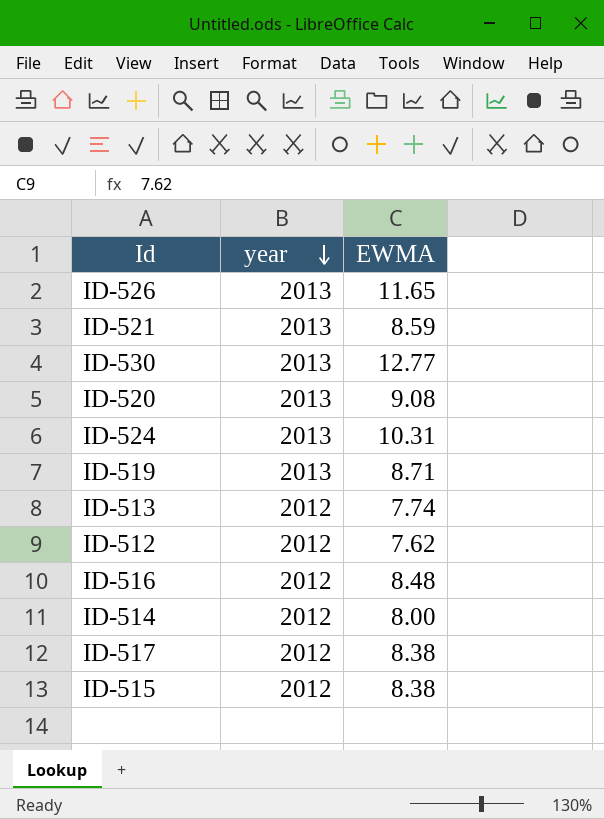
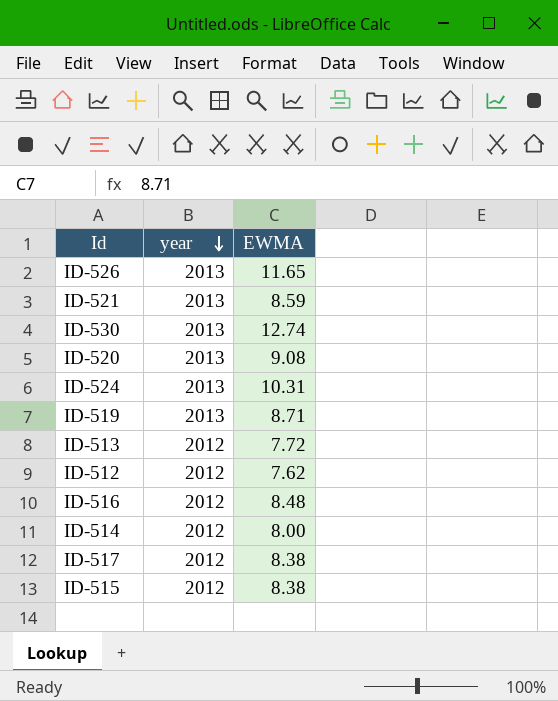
ID-530 | EWMA: 12.77 -> 12.74
ID-513 | EWMA: 7.74 -> 7.72

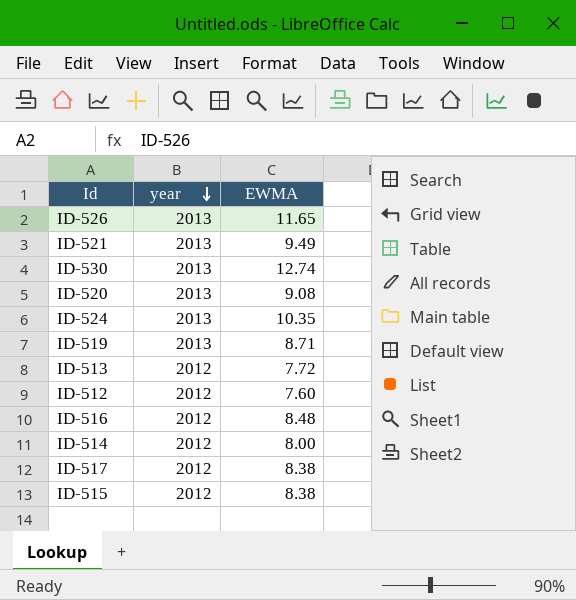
ID-521 | EWMA: 8.59 -> 9.49
ID-524 | EWMA: 10.31 -> 10.35
ID-512 | EWMA: 7.62 -> 7.60

